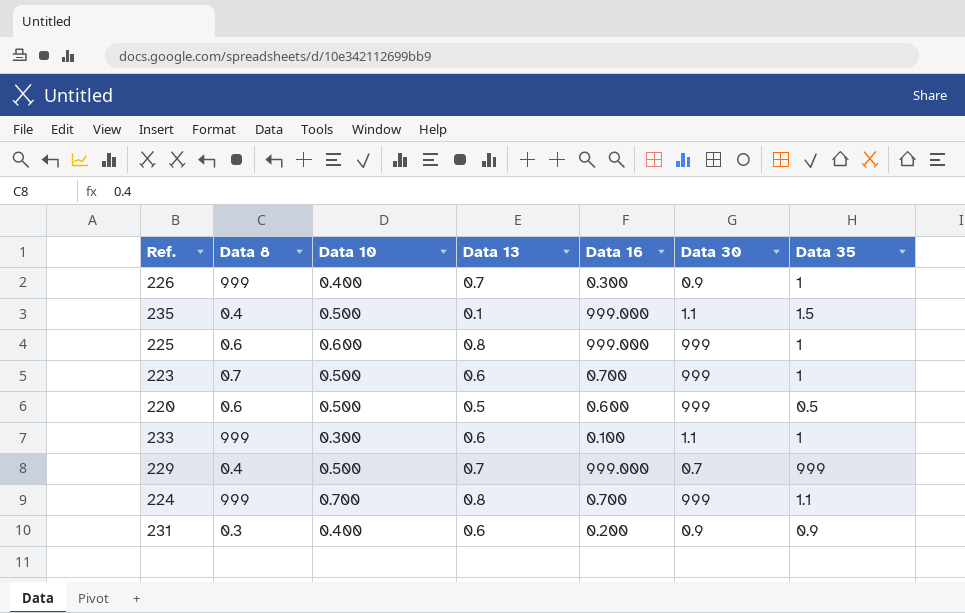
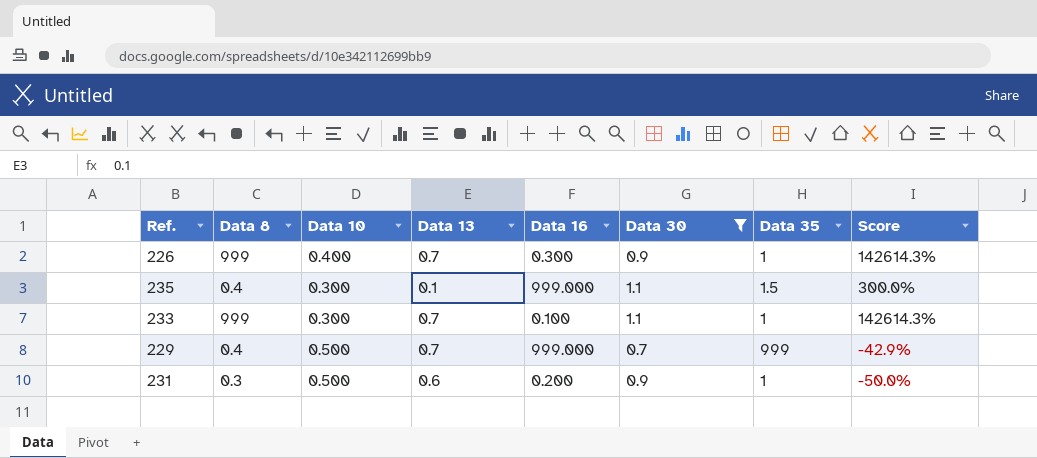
filter: none -> Data 30 != 999
column Score | formula: none -> ([Data 8] - [Data 13]) / [Data 13]
235 | Data 10: 0.500 -> 0.300
233 | Data 13: 0.6 -> 0.7
231 | Data 10: 0.400 -> 0.500
231 | Data 35: 0.9 -> 1

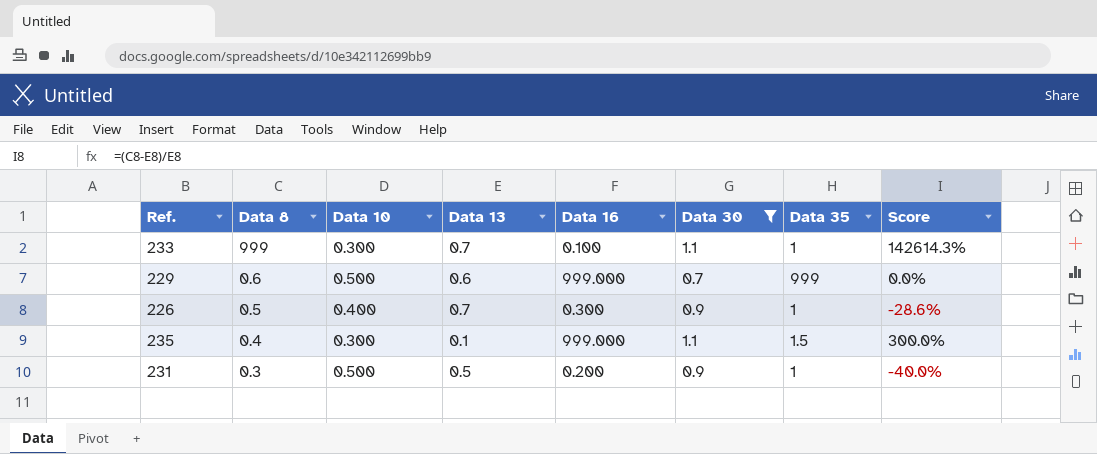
row order: none -> Data 8 descending
229 | Data 8: 0.4 -> 0.6
229 | Data 13: 0.7 -> 0.6
229 | Score: -42.9% -> 0.0%
226 | Data 8: 999 -> 0.5
226 | Score: 142614.3% -> -28.6%
231 | Data 13: 0.6 -> 0.5
231 | Score: -50.0% -> -40.0%

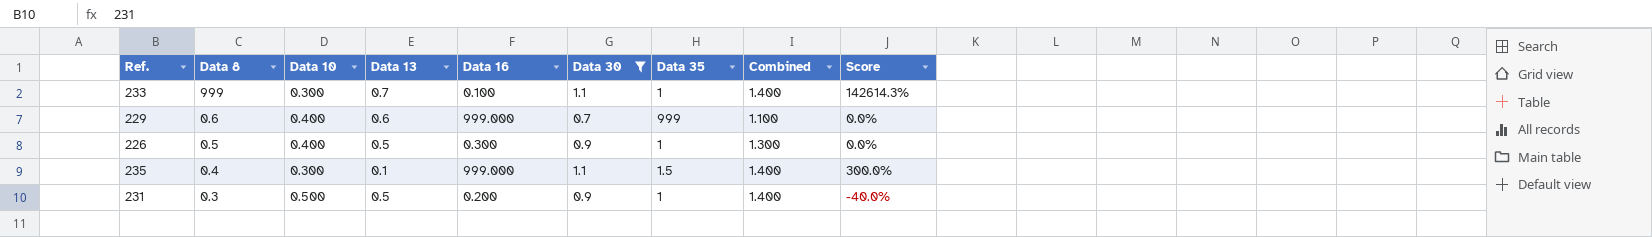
column Combined | formula: none -> [Data 10] + [Data 30]
229 | Data 10: 0.500 -> 0.400
226 | Data 13: 0.7 -> 0.5
226 | Score: -28.6% -> 0.0%

